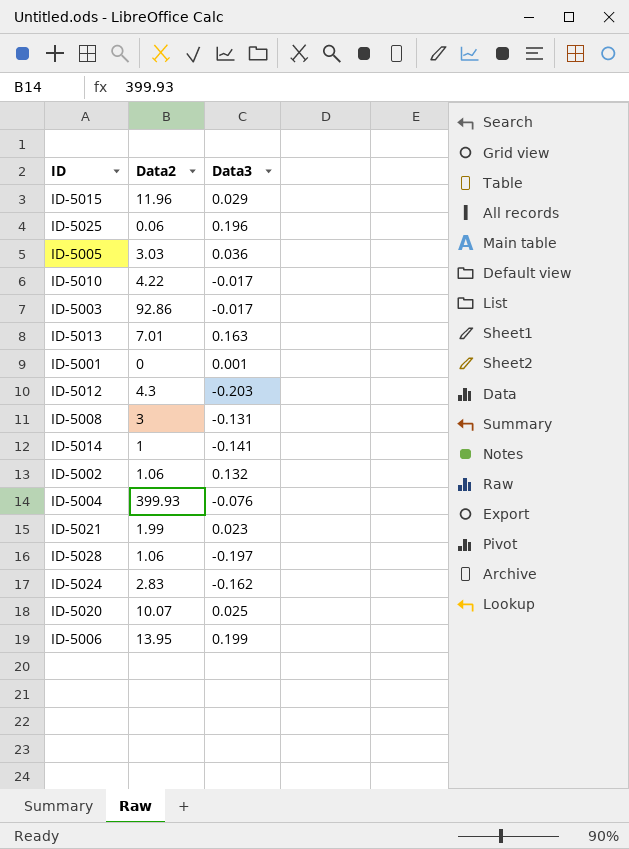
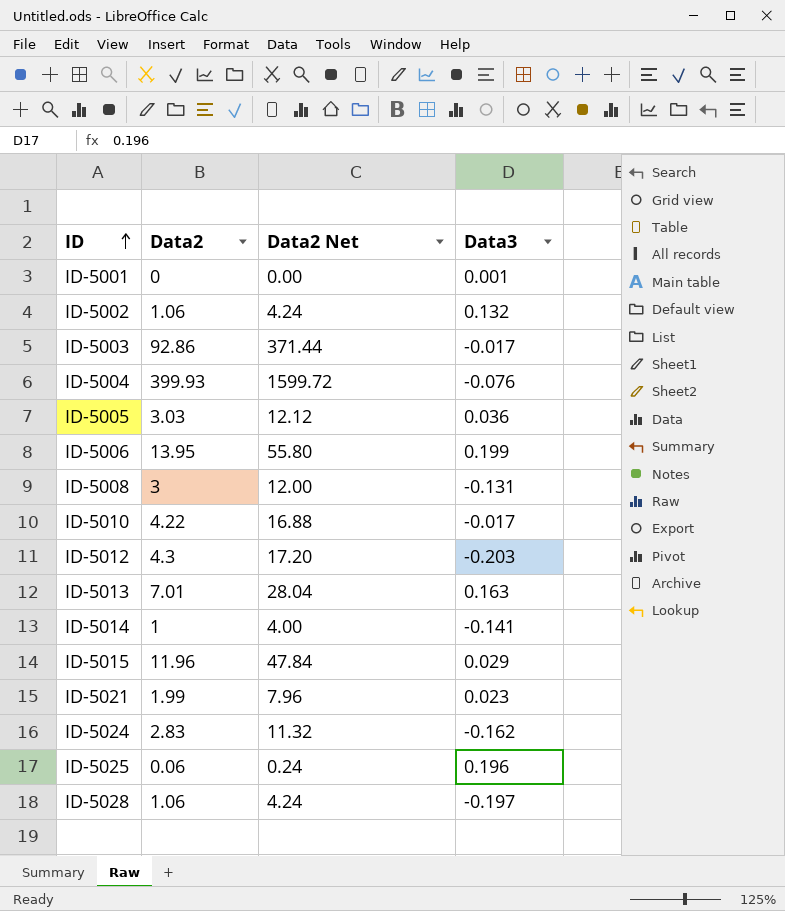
row order: none -> ID ascending
column Data2 Net | formula: none -> [Data2] * 4
row ID-5020: 10.07 | 0.025 -> none

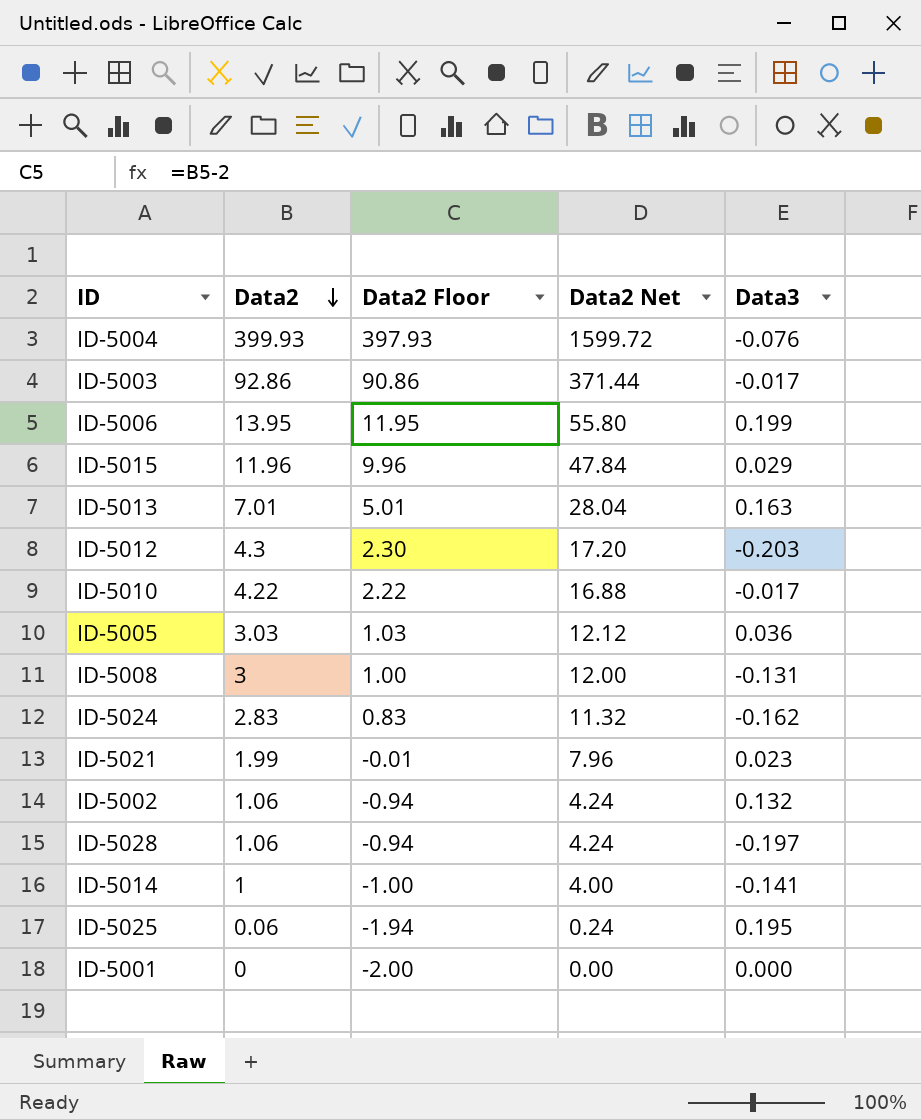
row order: ID ascending -> Data2 descending
column Data2 Floor | formula: none -> [Data2] - 2
ID-5025 | Data3: 0.196 -> 0.195
ID-5001 | Data3: 0.001 -> 0.000

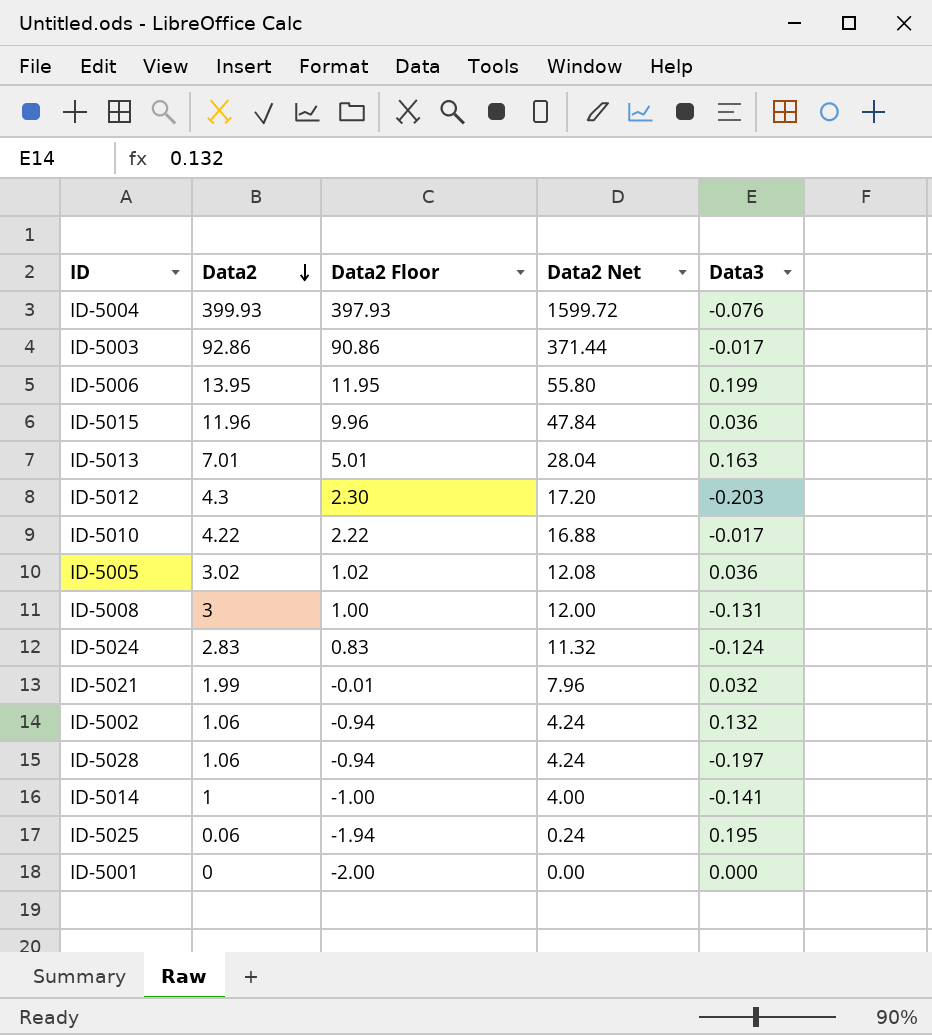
ID-5015 | Data3: 0.029 -> 0.036
ID-5005 | Data2: 3.03 -> 3.02
ID-5005 | Data2 Floor: 1.03 -> 1.02
ID-5005 | Data2 Net: 12.12 -> 12.08
ID-5024 | Data3: -0.162 -> -0.124
ID-5021 | Data3: 0.023 -> 0.032

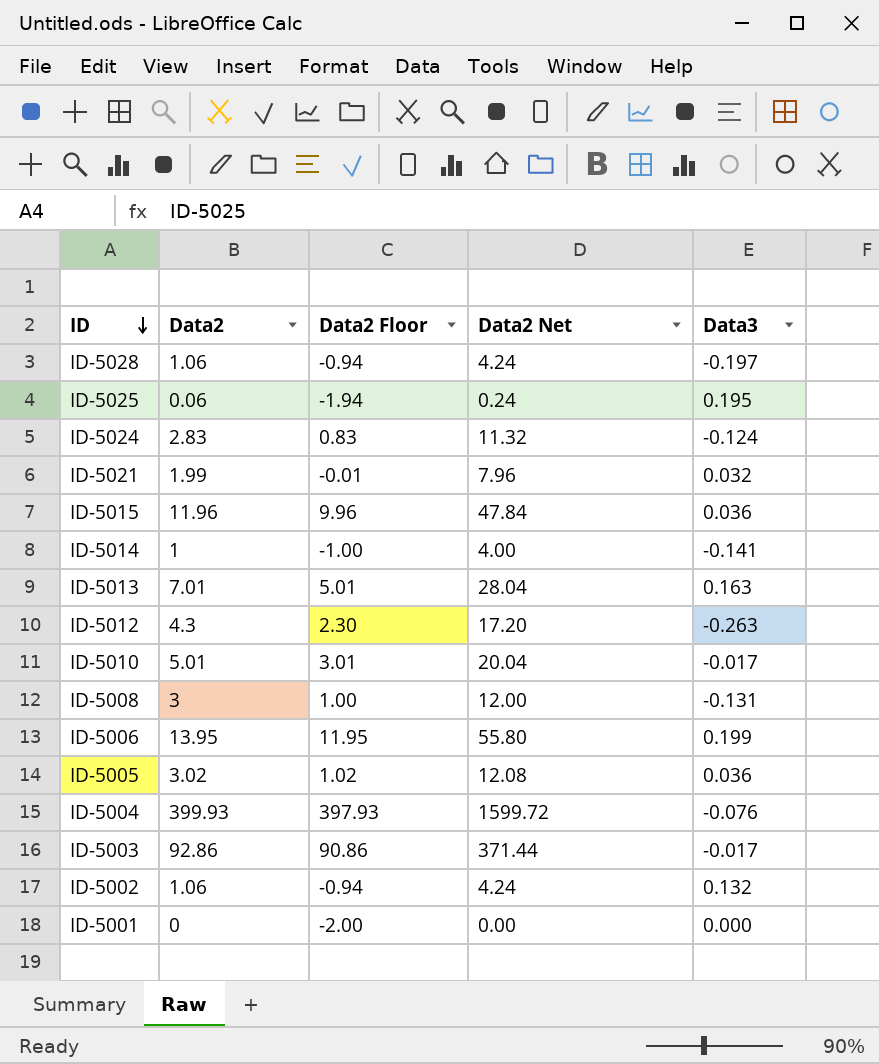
row order: Data2 descending -> ID descending
ID-5012 | Data3: -0.203 -> -0.263
ID-5010 | Data2: 4.22 -> 5.01
ID-5010 | Data2 Floor: 2.22 -> 3.01
ID-5010 | Data2 Net: 16.88 -> 20.04

